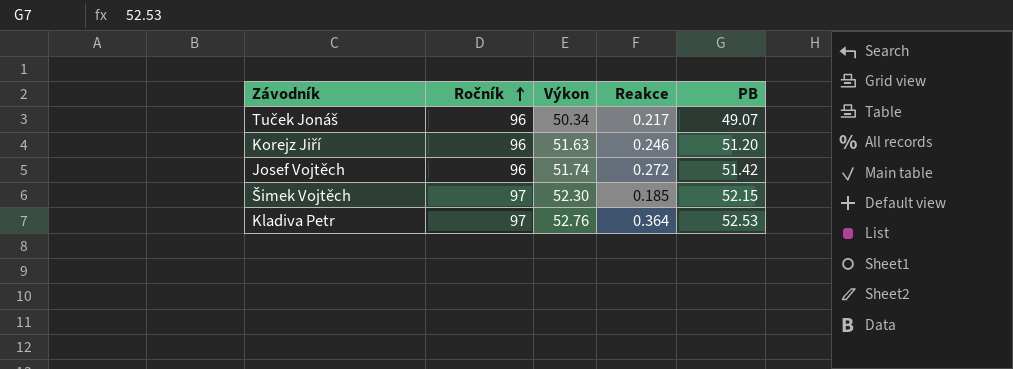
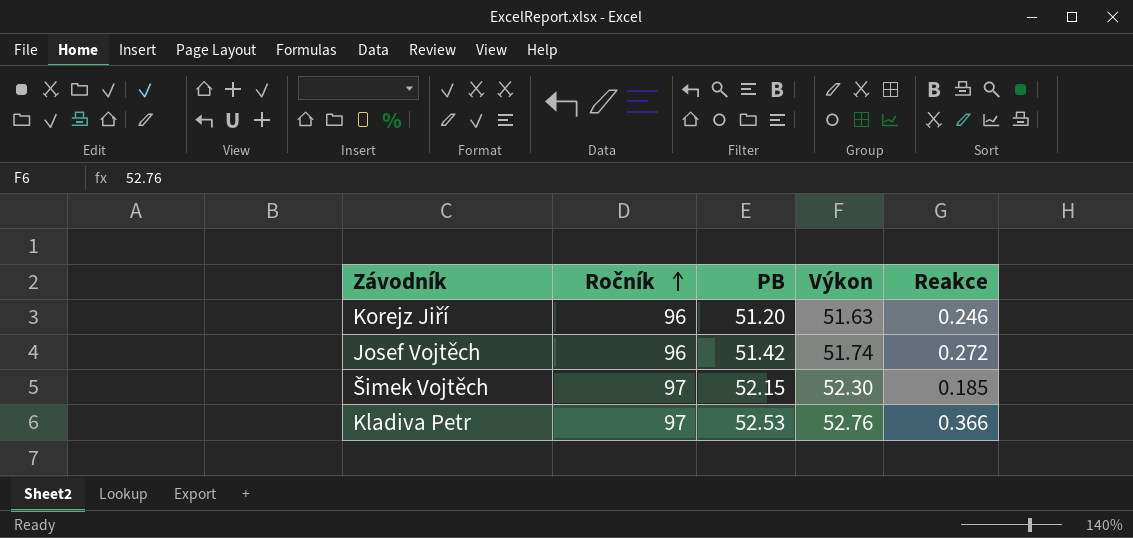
column PB | position: 5 -> 3
row Tuček Jonáš: 96 | 50.34 | 0.217 | 49.07 -> none
Kladiva Petr | Reakce: 0.364 -> 0.366

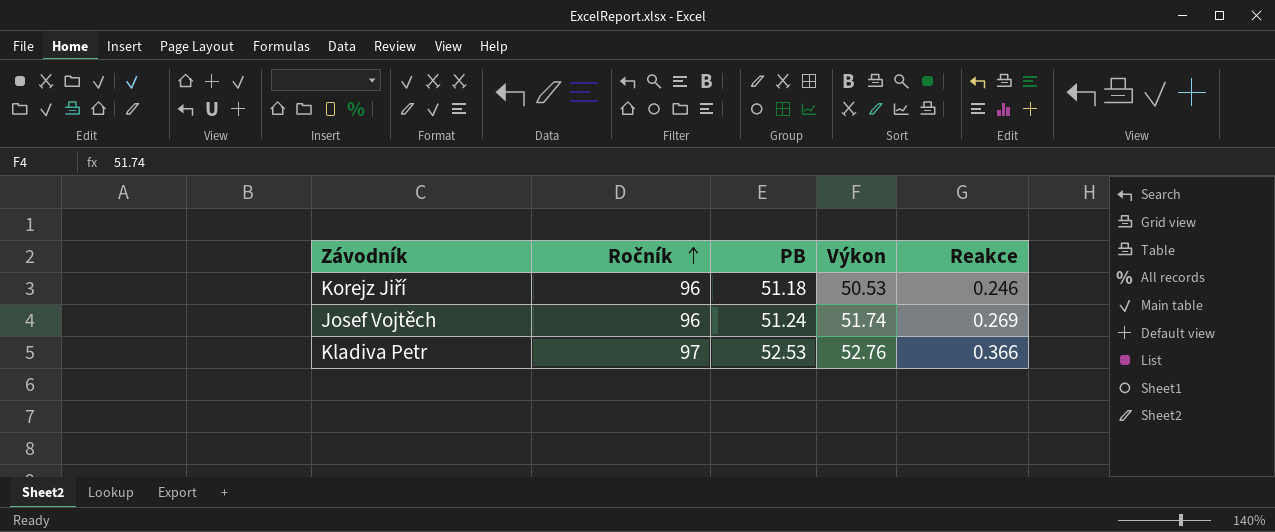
row Šimek Vojtěch: 97 | 52.15 | 52.30 | 0.185 -> none
Korejz Jiří | PB: 51.20 -> 51.18
Korejz Jiří | Výkon: 51.63 -> 50.53
Josef Vojtěch | PB: 51.42 -> 51.24
Josef Vojtěch | Reakce: 0.272 -> 0.269

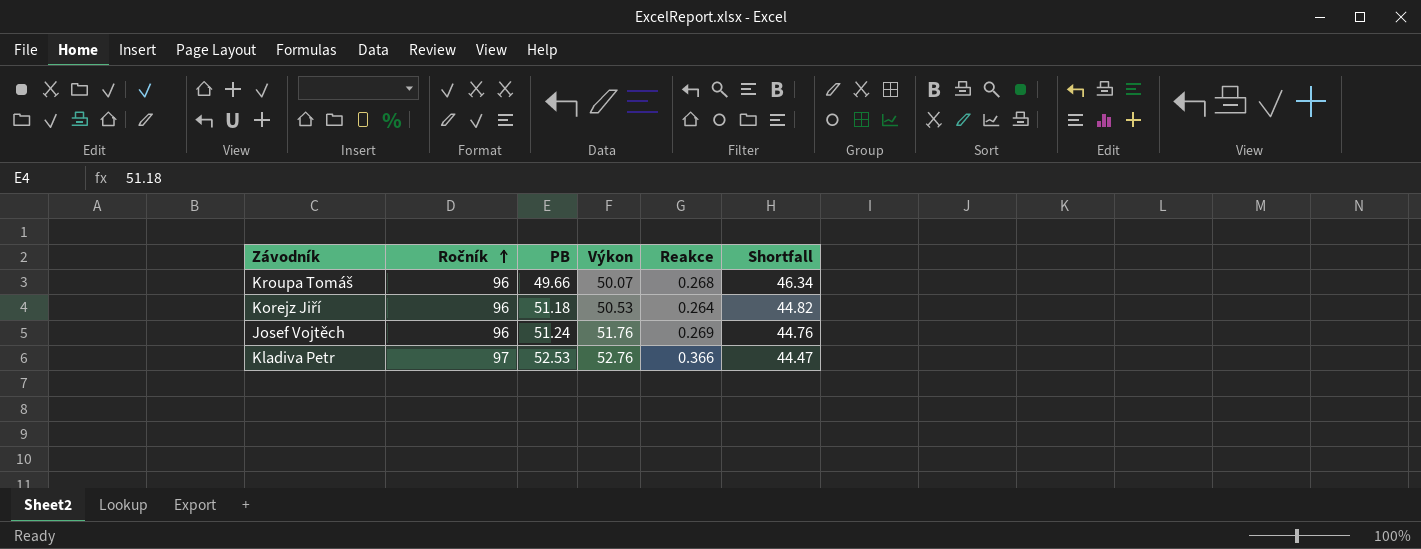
column Shortfall | formula: none -> [Ročník] - [PB]
row Kroupa Tomáš: none -> 96 | 49.66 | 50.07 | 0.268 | 46.34
Korejz Jiří | Reakce: 0.246 -> 0.264
Josef Vojtěch | Výkon: 51.74 -> 51.76

